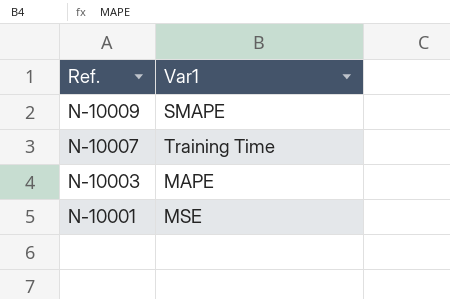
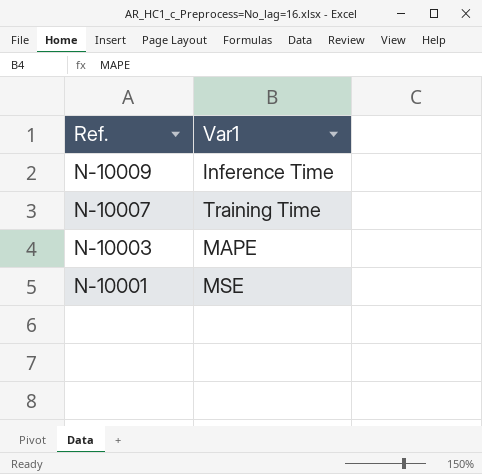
N-10009 | Var1: SMAPE -> Inference Time

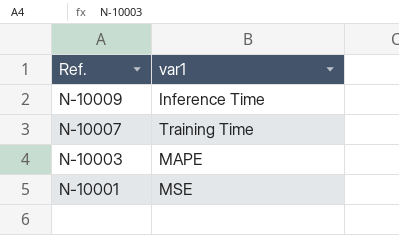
column name: Var1 -> var1

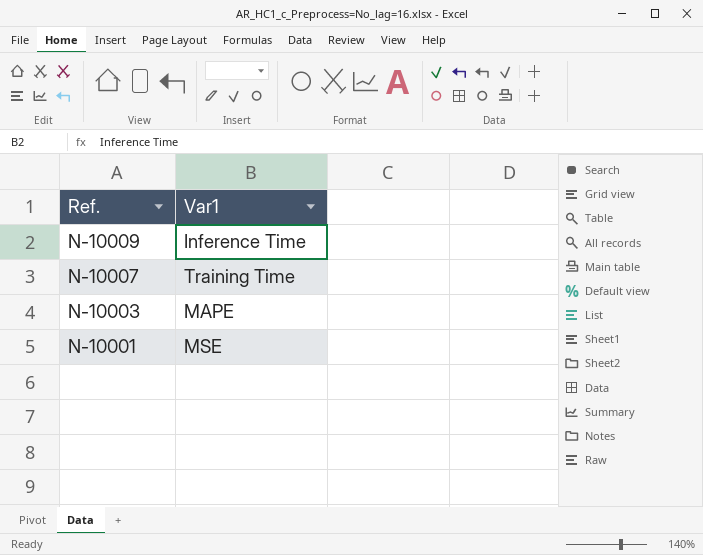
column name: var1 -> Var1

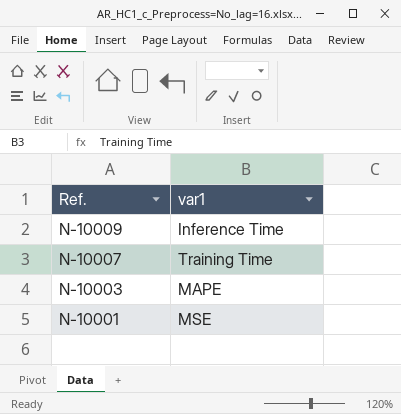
column name: Var1 -> var1

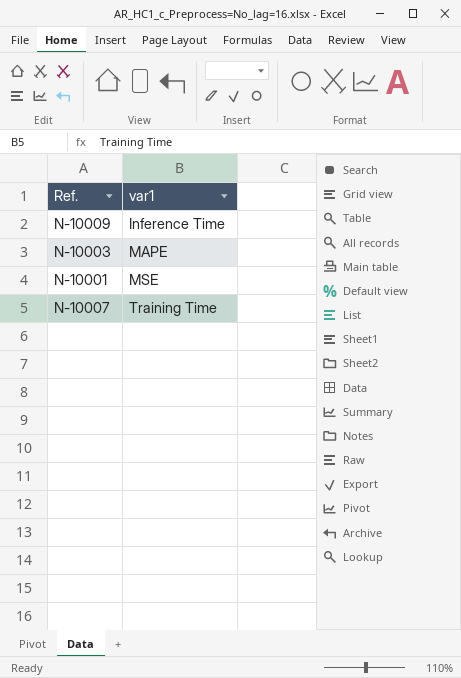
row order: Ref. descending -> var1 ascending

